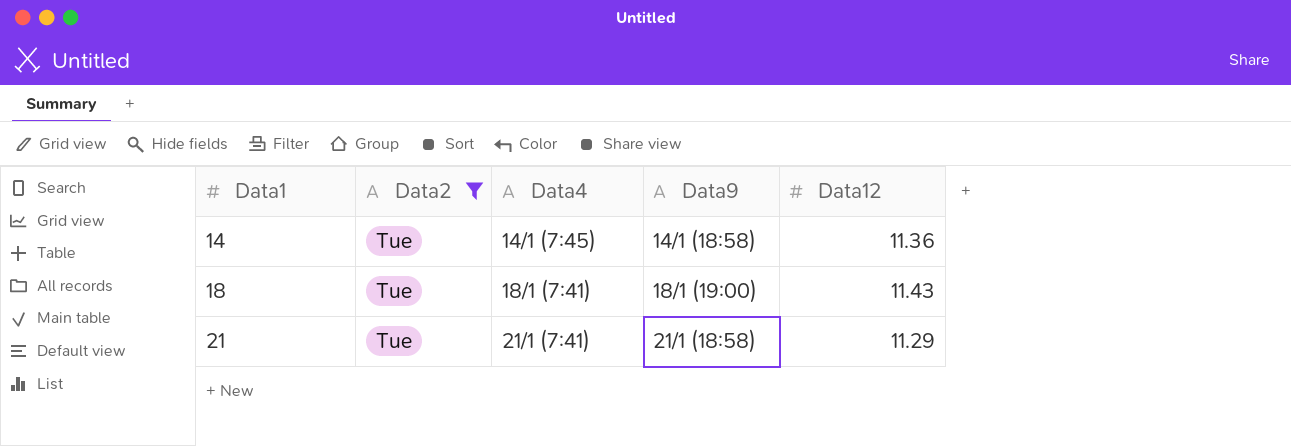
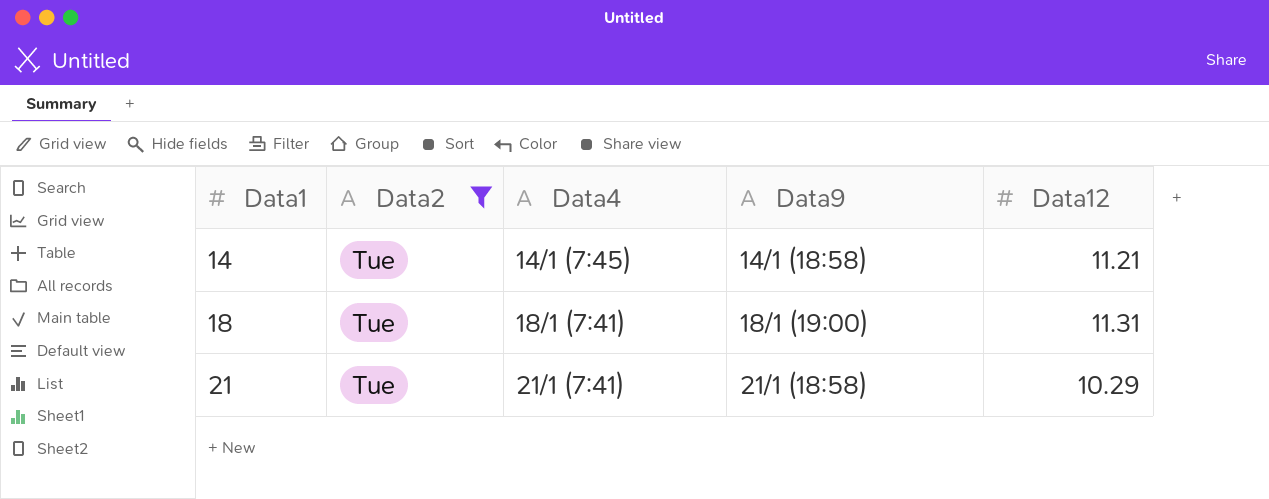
14 | Data12: 11.36 -> 11.21
18 | Data12: 11.43 -> 11.31
21 | Data12: 11.29 -> 10.29

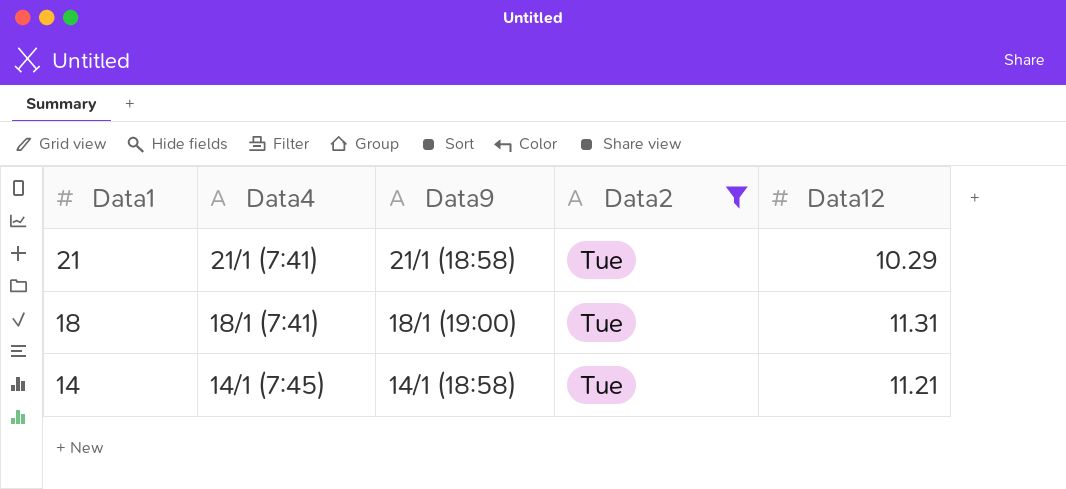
row order: Data1 ascending -> Data1 descending
column Data2 | position: 2 -> 4

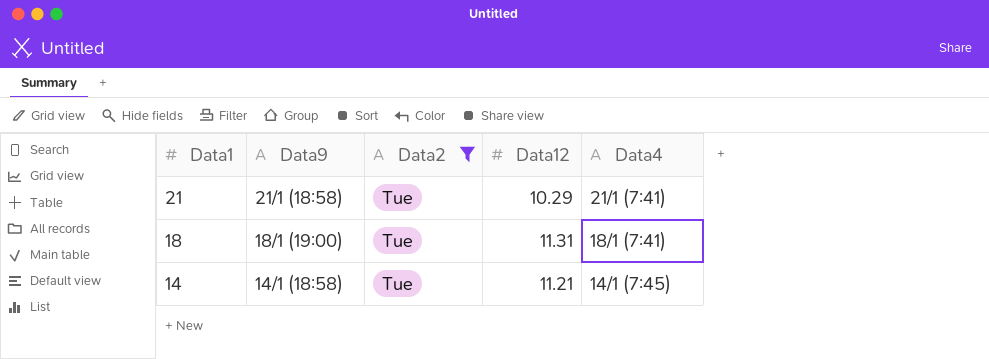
column Data4 | position: 2 -> 5

